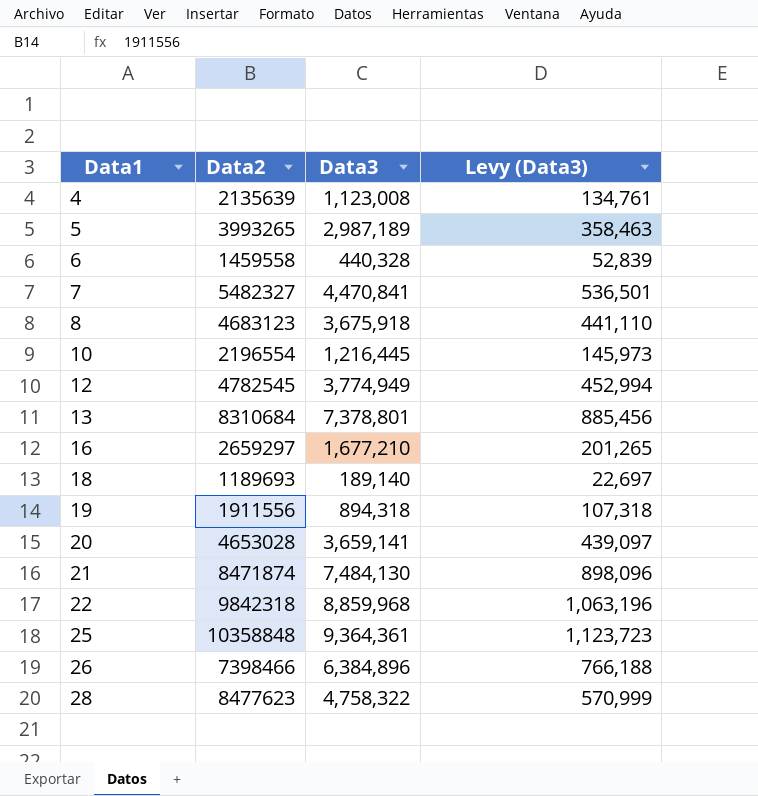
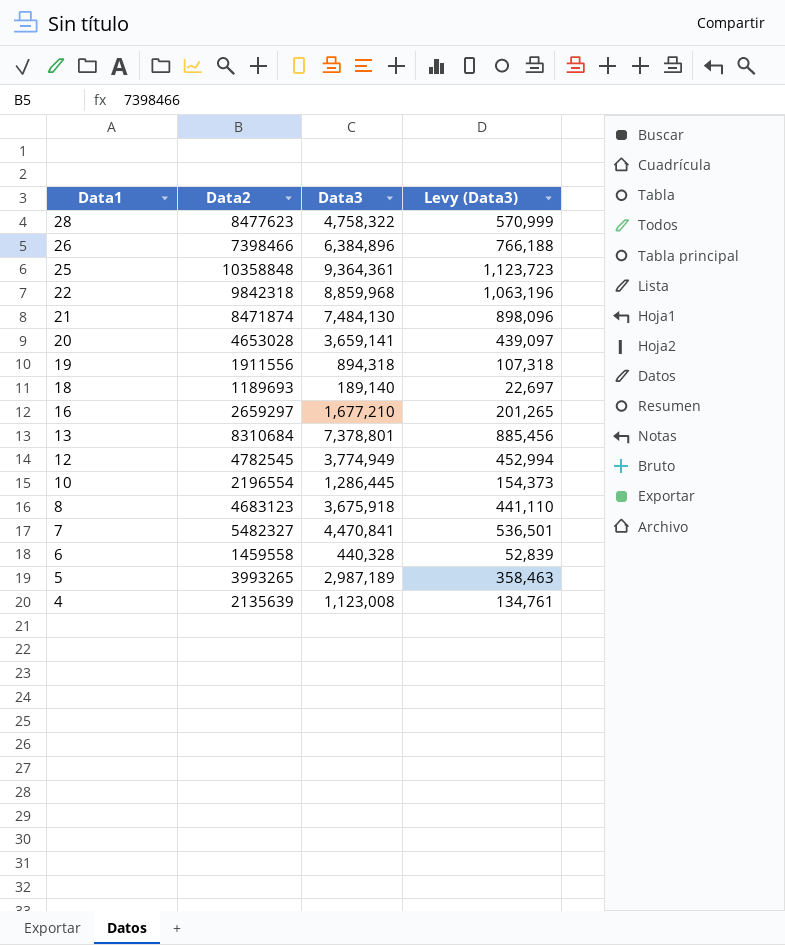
row order: Data1 ascending -> Data1 descending
10 | Data3: 1,216,445 -> 1,286,445
10 | Levy (Data3): 145,973 -> 154,373

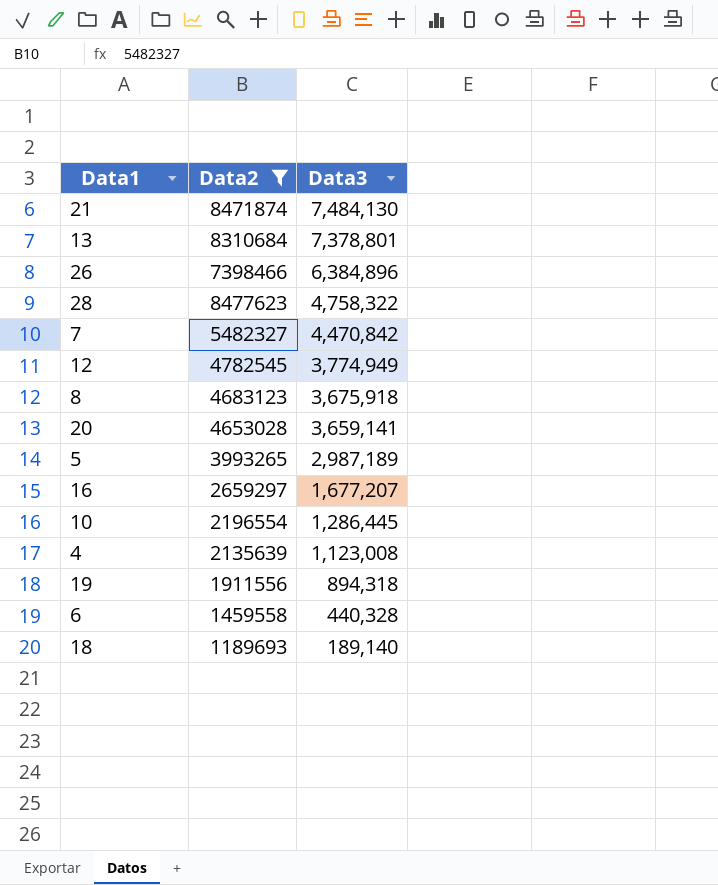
filter: none -> Data2 <= 8477623
row order: Data1 descending -> Data3 descending
column Levy (Data3) | formula: [Data3] * 0.12 -> none
7 | Data3: 4,470,841 -> 4,470,842
16 | Data3: 1,677,210 -> 1,677,207

